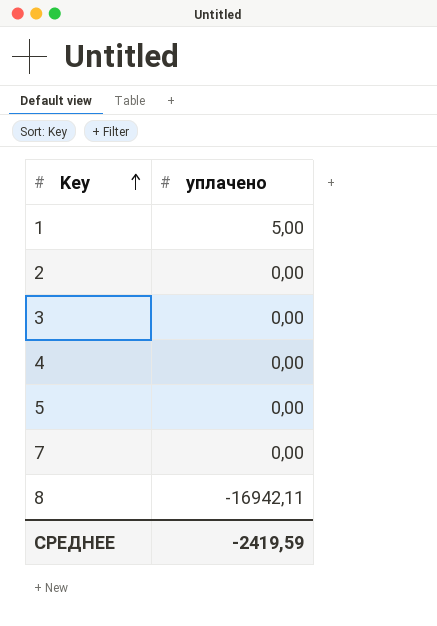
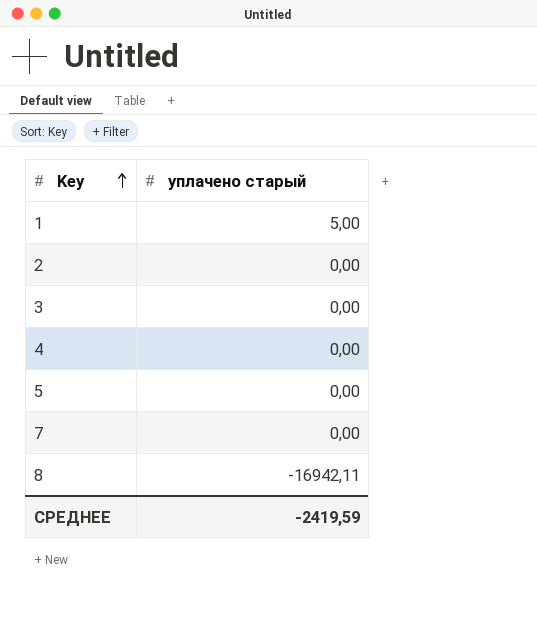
column name: уплачено -> уплачено старый

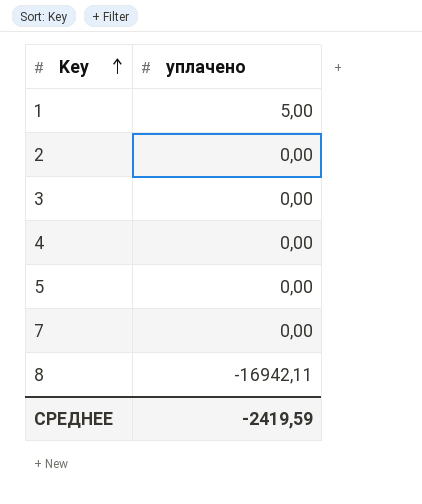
column name: уплачено старый -> уплачено

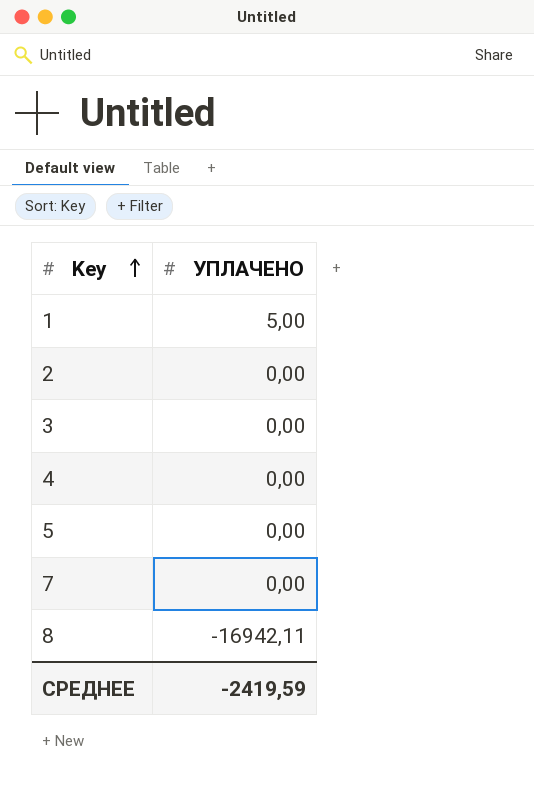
column name: уплачено -> УПЛАЧЕНО

